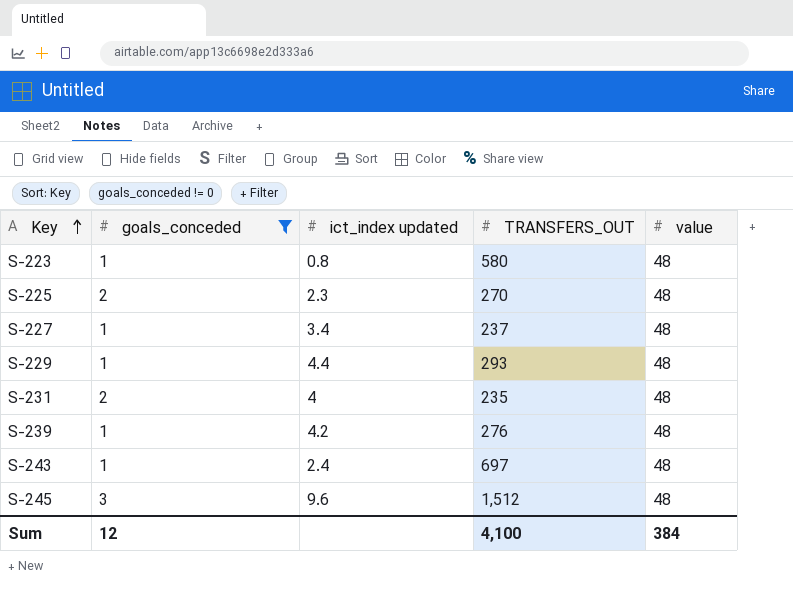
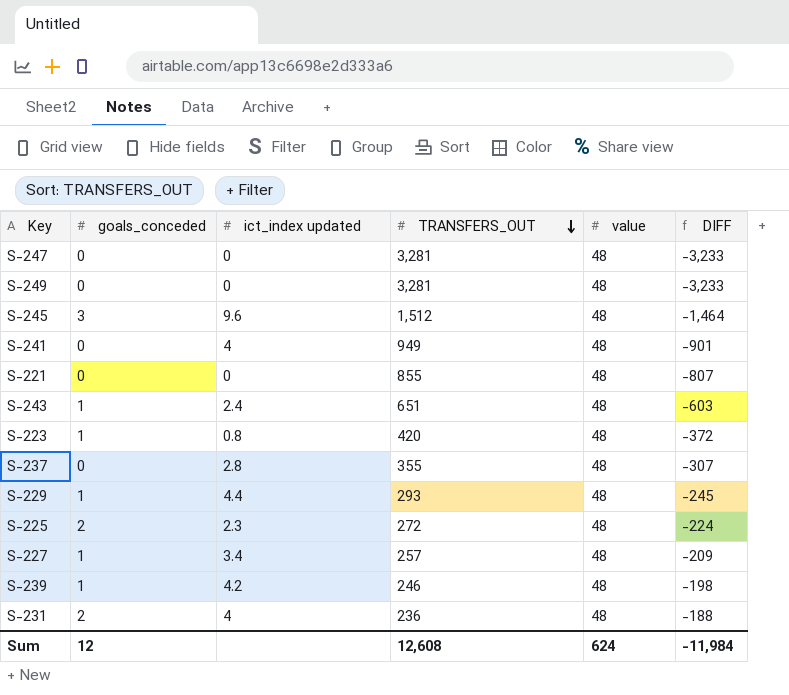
filter: goals_conceded != 0 -> none
row order: Key ascending -> TRANSFERS_OUT descending
column DIFF | formula: none -> [value] - [TRANSFERS_OUT]
S-243 | TRANSFERS_OUT: 697 -> 651
S-223 | TRANSFERS_OUT: 580 -> 420
S-225 | TRANSFERS_OUT: 270 -> 272
S-227 | TRANSFERS_OUT: 237 -> 257
S-239 | TRANSFERS_OUT: 276 -> 246
S-231 | TRANSFERS_OUT: 235 -> 236
Sum | TRANSFERS_OUT: 4,100 -> 12,608
Sum | value: 384 -> 624

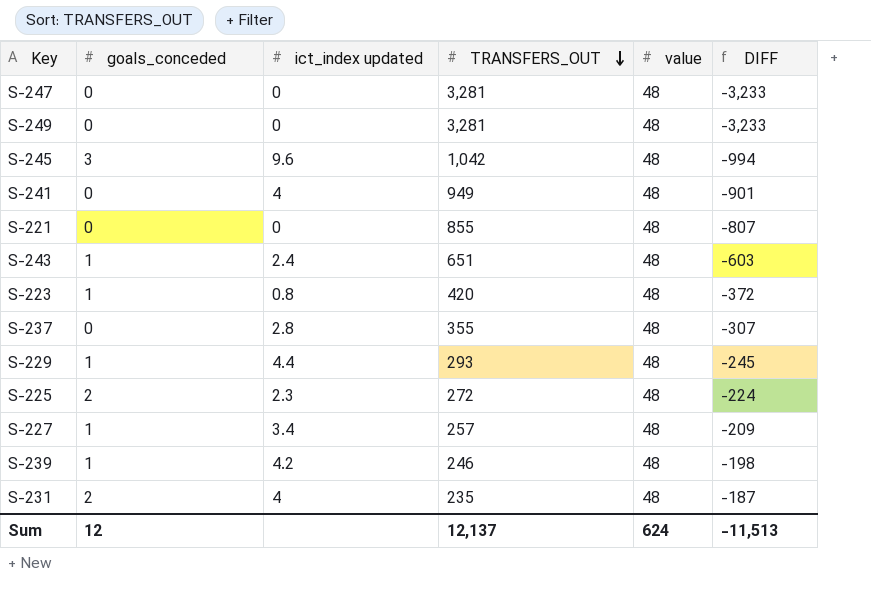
S-245 | TRANSFERS_OUT: 1,512 -> 1,042
S-245 | DIFF: -1,464 -> -994
S-231 | TRANSFERS_OUT: 236 -> 235
S-231 | DIFF: -188 -> -187
Sum | TRANSFERS_OUT: 12,608 -> 12,137
Sum | DIFF: -11,984 -> -11,513

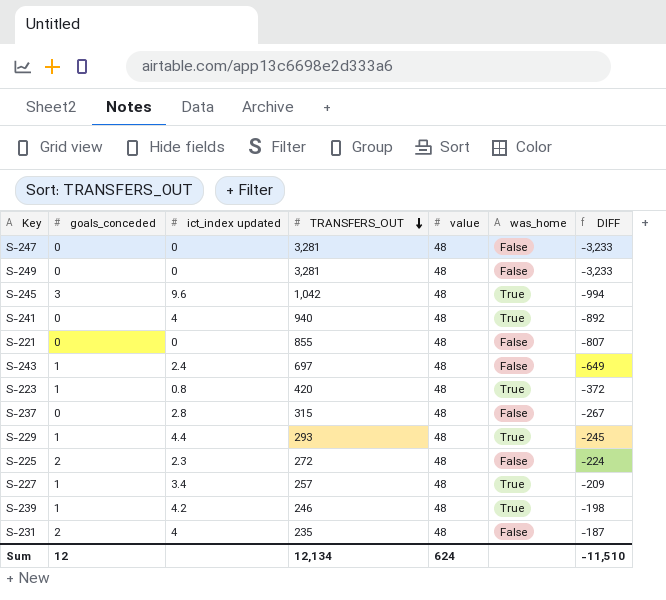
column was_home | position: none -> 6
S-241 | TRANSFERS_OUT: 949 -> 940
S-241 | DIFF: -901 -> -892
S-243 | TRANSFERS_OUT: 651 -> 697
S-243 | DIFF: -603 -> -649
S-237 | TRANSFERS_OUT: 355 -> 315
S-237 | DIFF: -307 -> -267
Sum | TRANSFERS_OUT: 12,137 -> 12,134
Sum | DIFF: -11,513 -> -11,510

